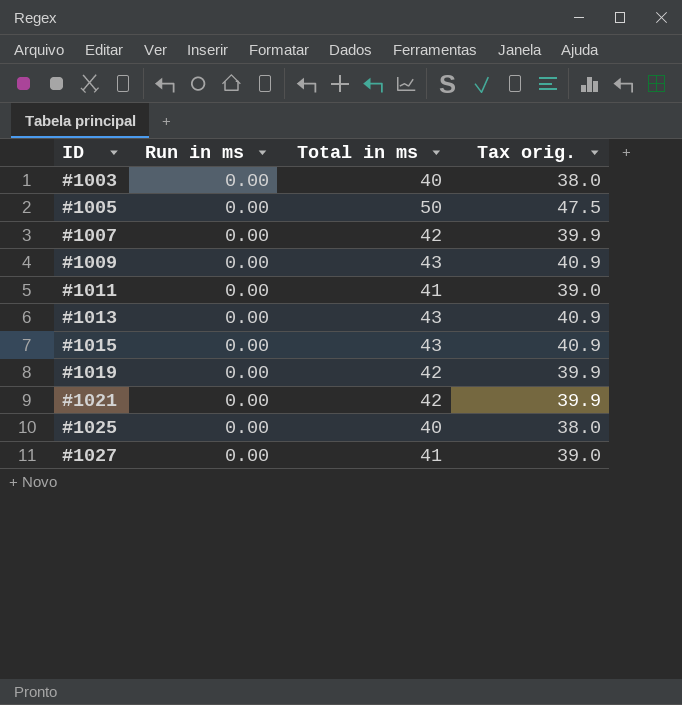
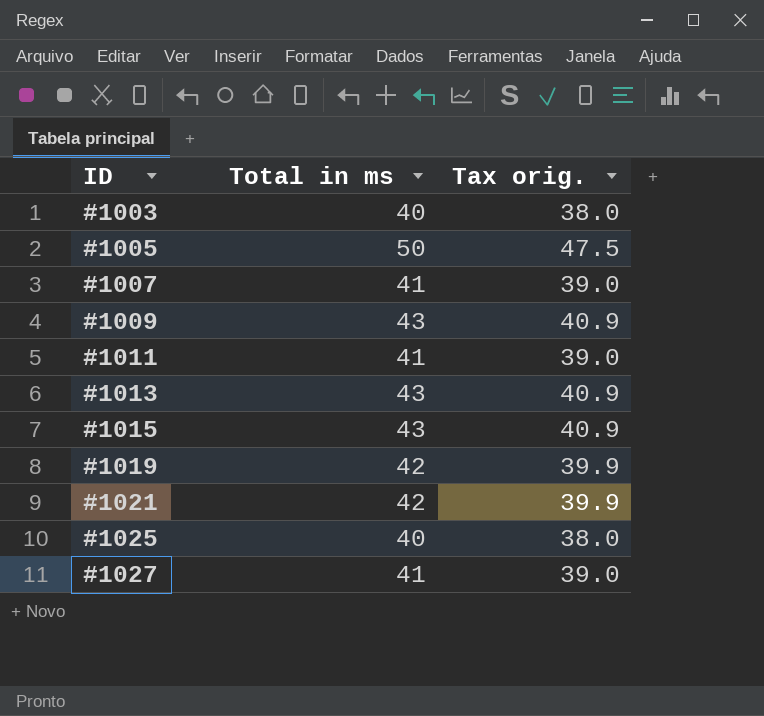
column Run in ms | position: 2 -> none
#1007 | Total in ms: 42 -> 41
#1007 | Tax orig.: 39.9 -> 39.0

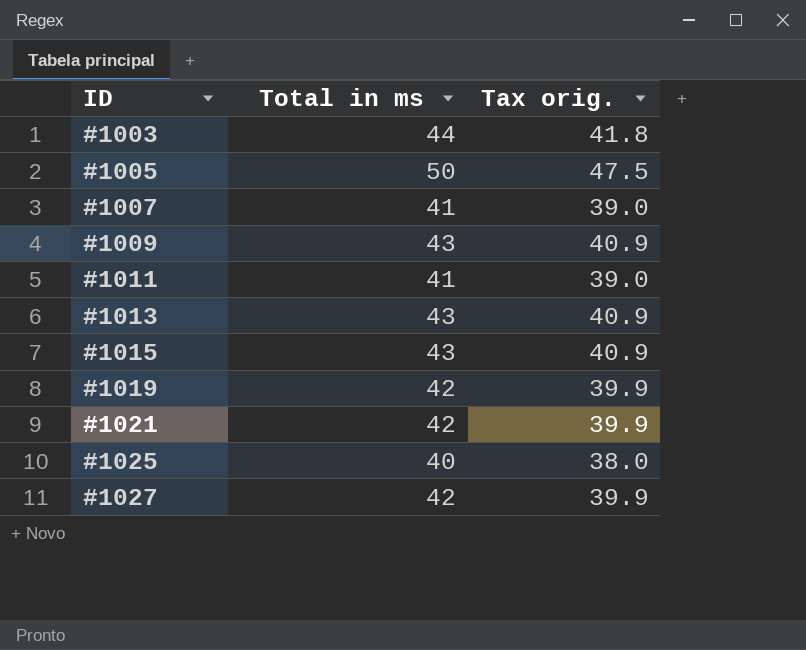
#1003 | Total in ms: 40 -> 44
#1003 | Tax orig.: 38.0 -> 41.8
#1027 | Total in ms: 41 -> 42
#1027 | Tax orig.: 39.0 -> 39.9

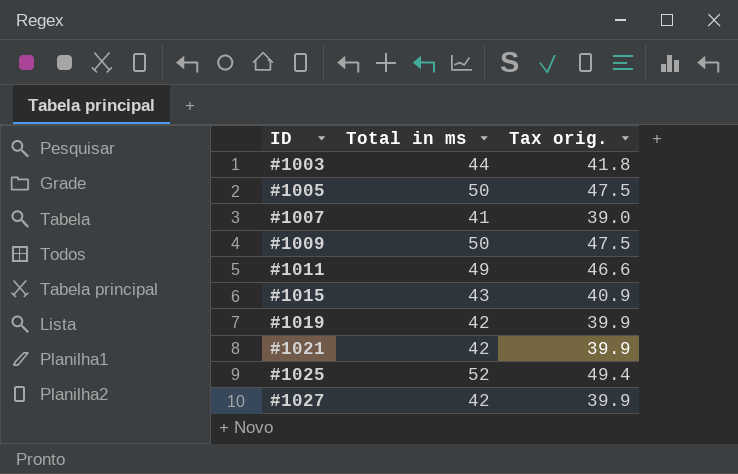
row #1013: 43 | 40.9 -> none
#1009 | Total in ms: 43 -> 50
#1009 | Tax orig.: 40.9 -> 47.5
#1011 | Total in ms: 41 -> 49
#1011 | Tax orig.: 39.0 -> 46.6
#1025 | Total in ms: 40 -> 52
#1025 | Tax orig.: 38.0 -> 49.4

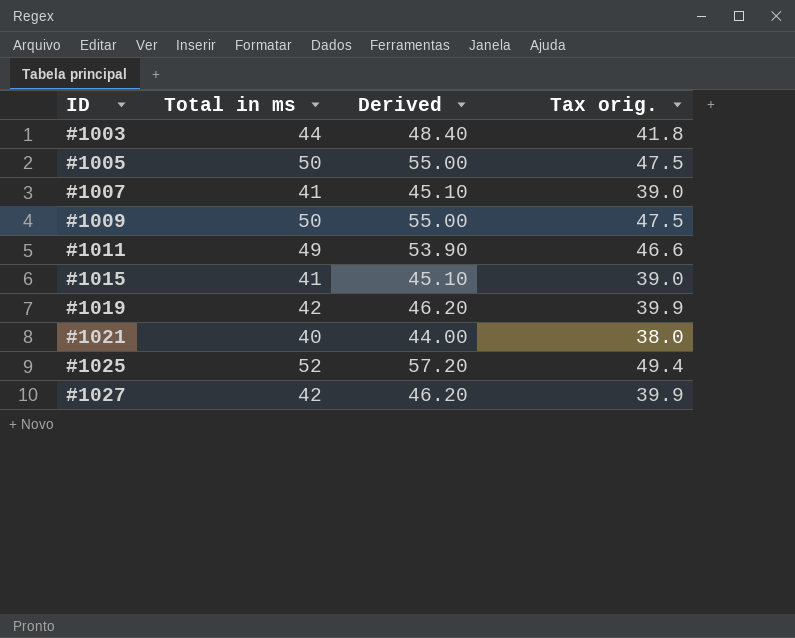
column Derived | formula: none -> [Total in ms] * 1.1
#1015 | Total in ms: 43 -> 41
#1015 | Tax orig.: 40.9 -> 39.0
#1021 | Total in ms: 42 -> 40
#1021 | Tax orig.: 39.9 -> 38.0

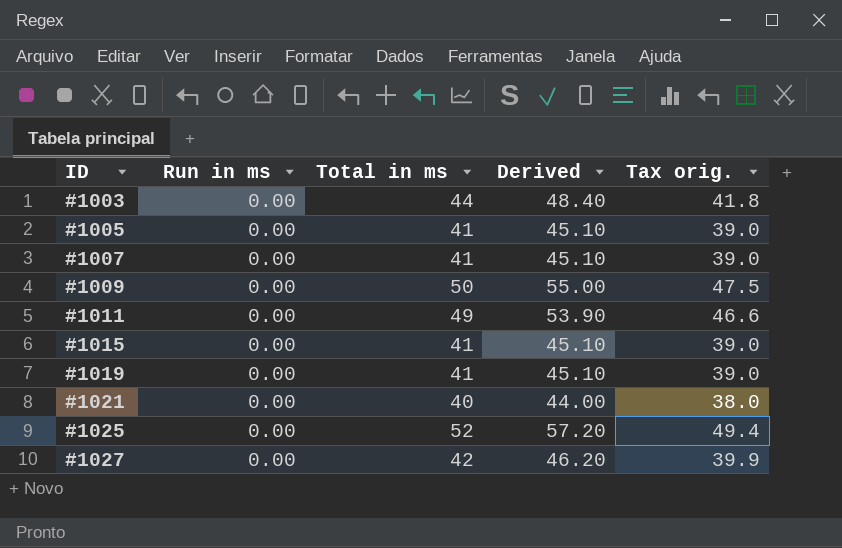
column Run in ms | position: none -> 2
#1005 | Total in ms: 50 -> 41
#1005 | Derived: 55.00 -> 45.10
#1005 | Tax orig.: 47.5 -> 39.0
#1019 | Total in ms: 42 -> 41
#1019 | Derived: 46.20 -> 45.10
#1019 | Tax orig.: 39.9 -> 39.0

